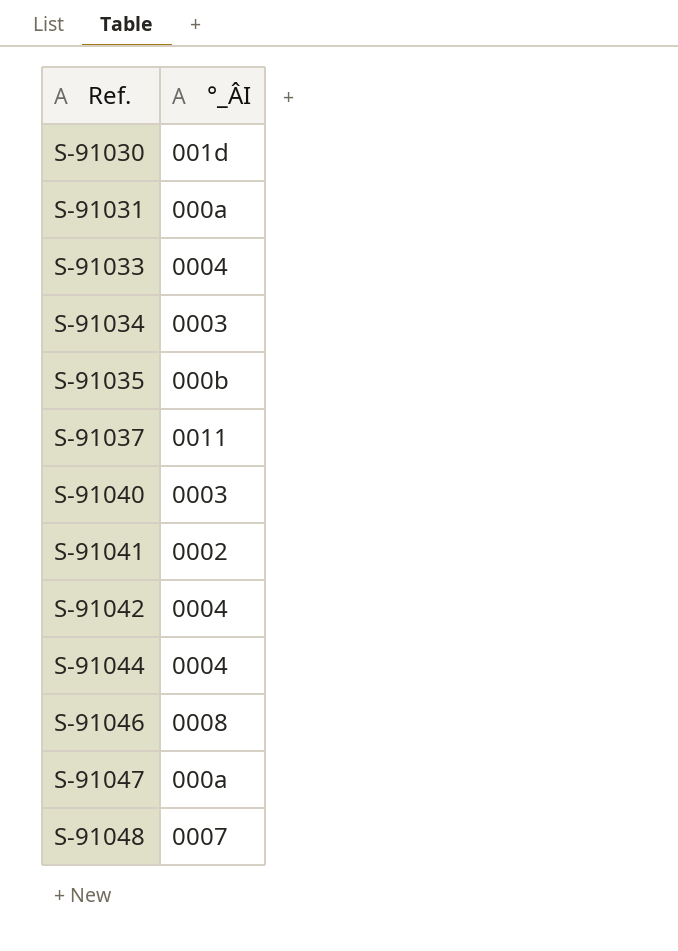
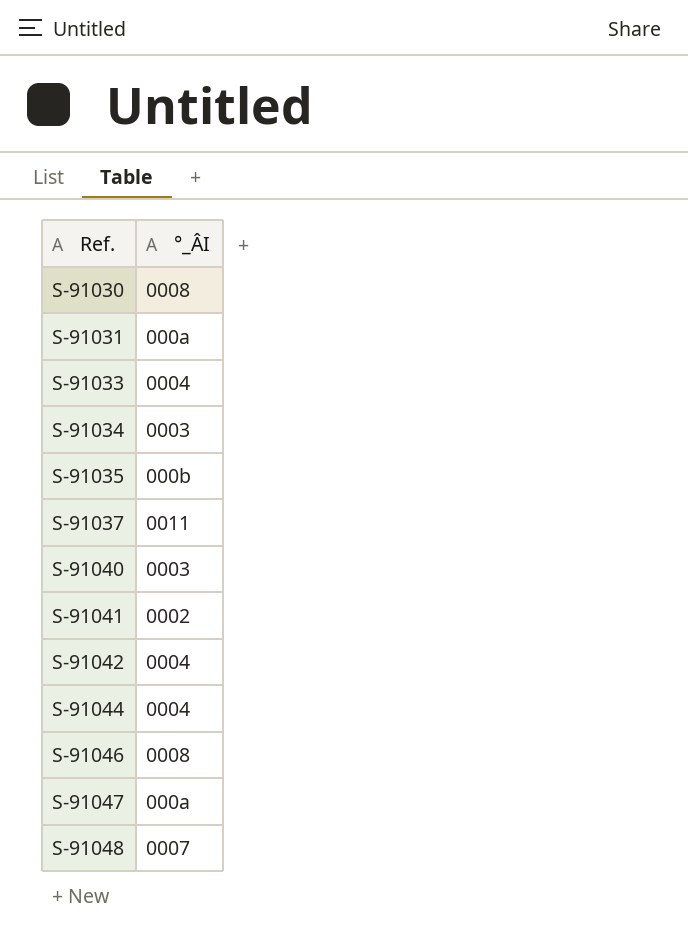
S-91030 | °_ÂI: 001d -> 0008

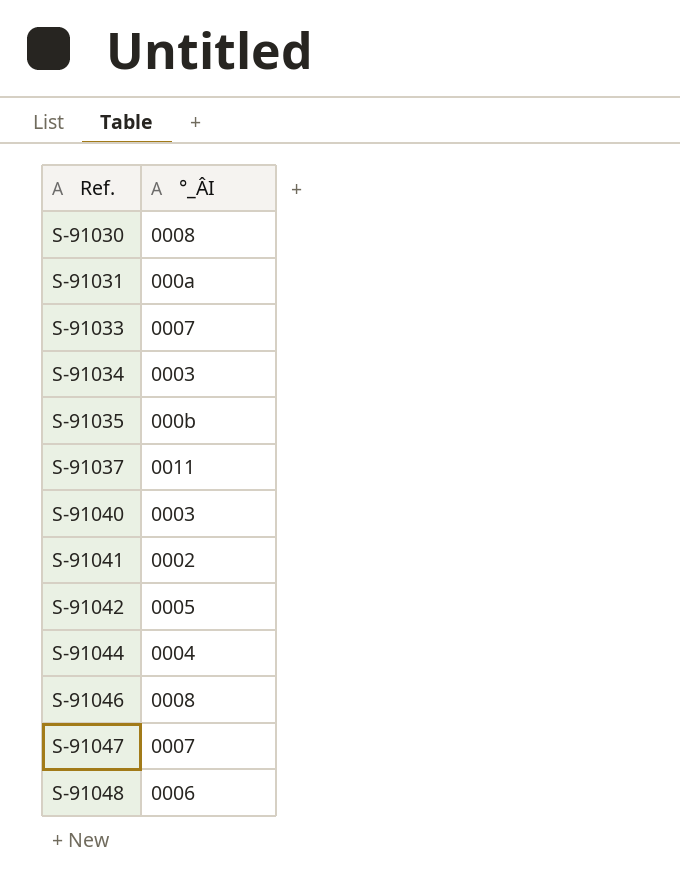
S-91033 | °_ÂI: 0004 -> 0007
S-91042 | °_ÂI: 0004 -> 0005
S-91047 | °_ÂI: 000a -> 0007
S-91048 | °_ÂI: 0007 -> 0006

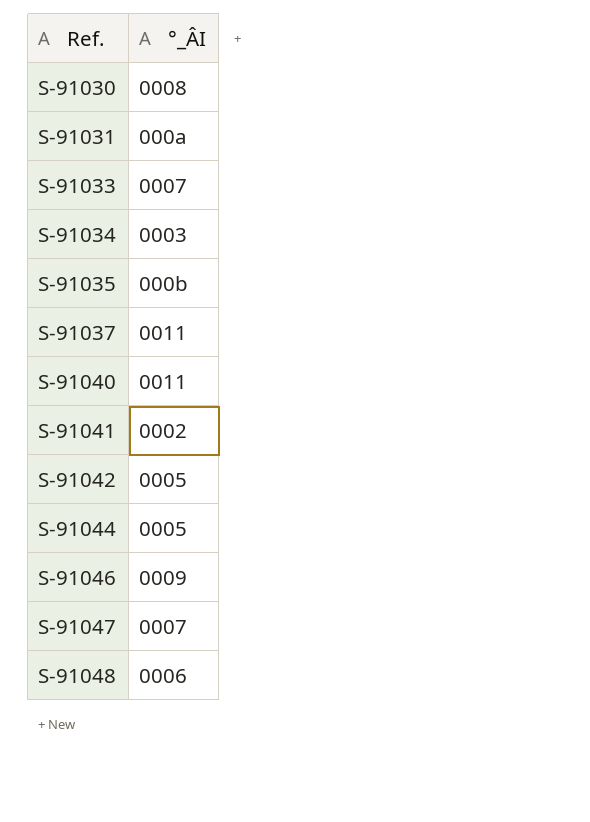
S-91040 | °_ÂI: 0003 -> 0011
S-91044 | °_ÂI: 0004 -> 0005
S-91046 | °_ÂI: 0008 -> 0009

